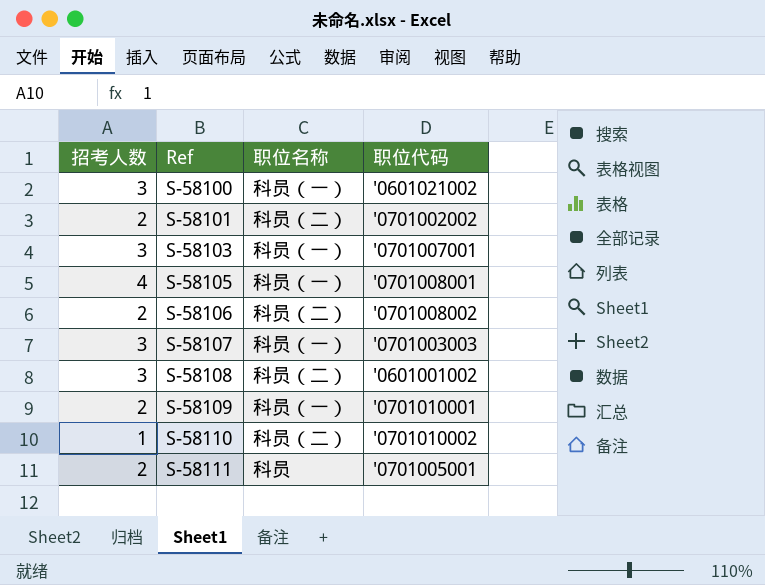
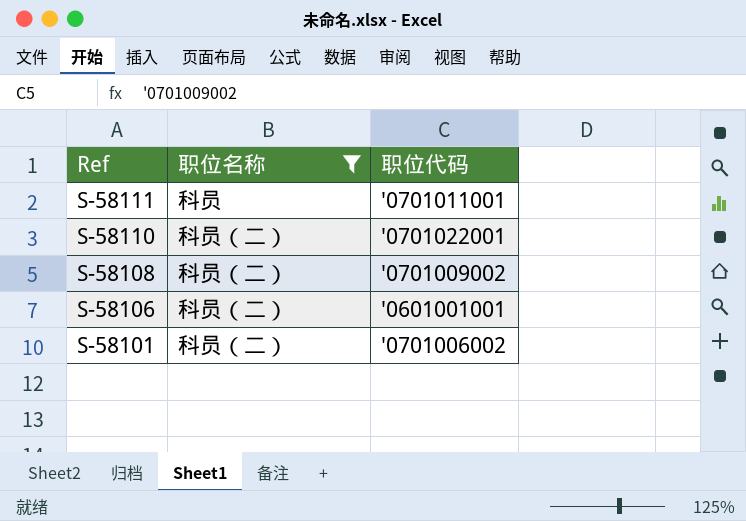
filter: none -> 职位名称 != 科员（一）
row order: Ref ascending -> Ref descending
column 招考人数 | position: 1 -> none
S-58111 | 职位代码: '0701005001 -> '0701011001
S-58110 | 职位代码: '0701010002 -> '0701022001
S-58108 | 职位代码: '0601001002 -> '0701009002
S-58106 | 职位代码: '0701008002 -> '0601001001
S-58101 | 职位代码: '0701002002 -> '0701006002

